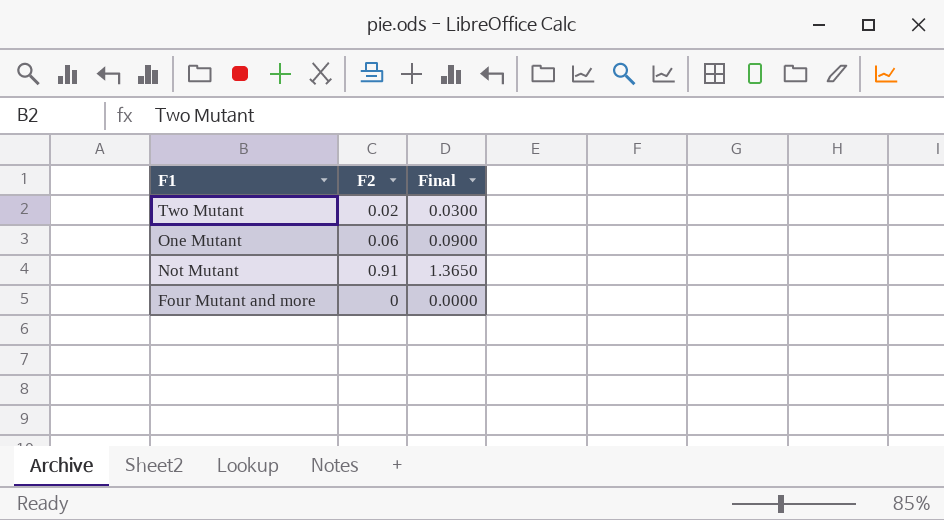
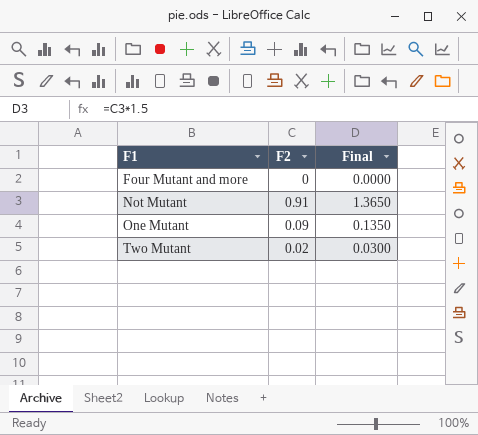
row order: F1 descending -> F1 ascending
One Mutant | F2: 0.06 -> 0.09
One Mutant | Final: 0.0900 -> 0.1350

